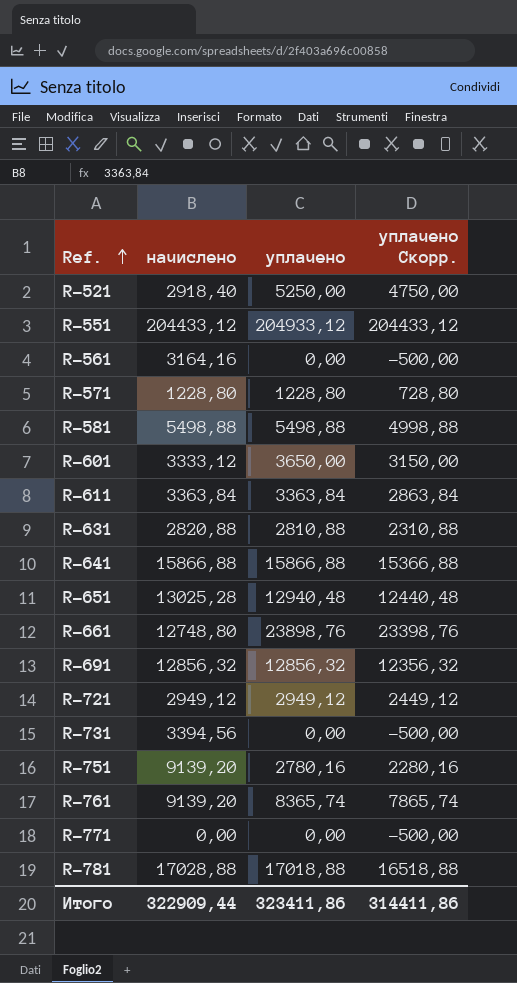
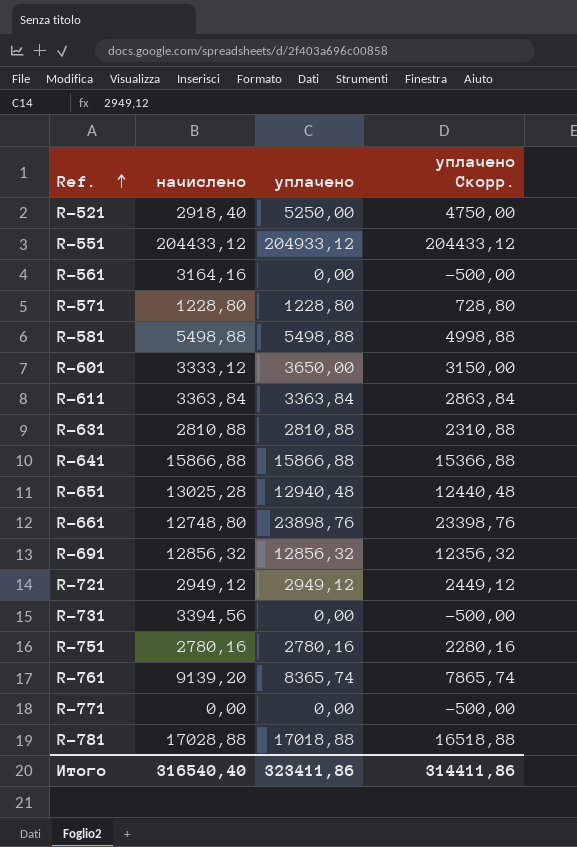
R-631 | начислено: 2820,88 -> 2810,88
R-751 | начислено: 9139,20 -> 2780,16
Итого | начислено: 322909,44 -> 316540,40

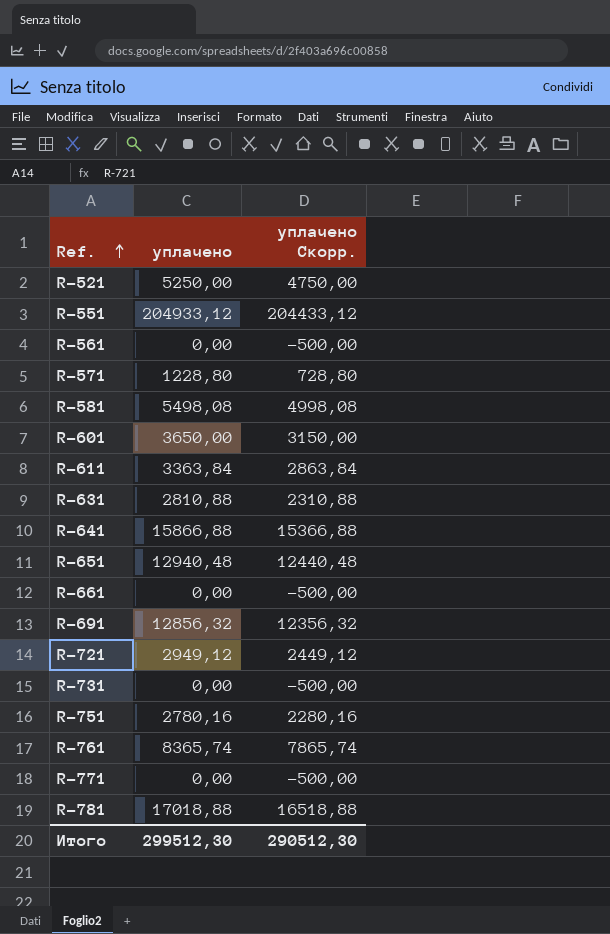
column начислено | position: 2 -> none
R-581 | уплачено: 5498,88 -> 5498,08
R-581 | уплачено Скорр.: 4998,88 -> 4998,08
R-661 | уплачено: 23898,76 -> 0,00
R-661 | уплачено Скорр.: 23398,76 -> -500,00
Итого | уплачено: 323411,86 -> 299512,30
Итого | уплачено Скорр.: 314411,86 -> 290512,30

